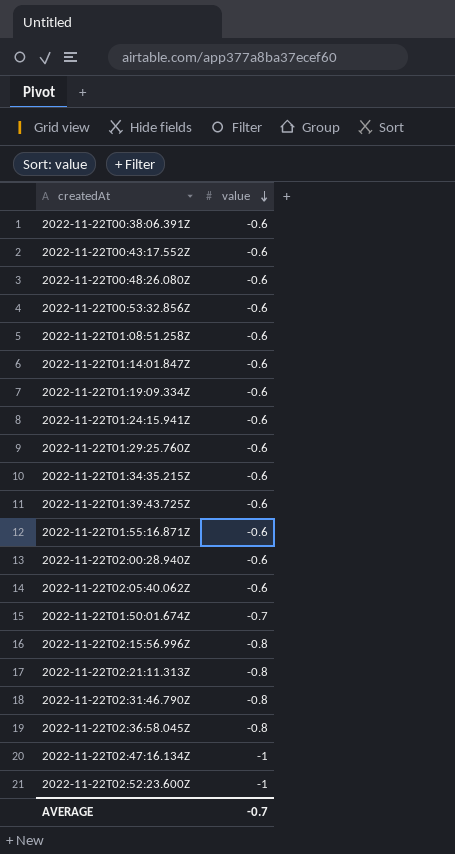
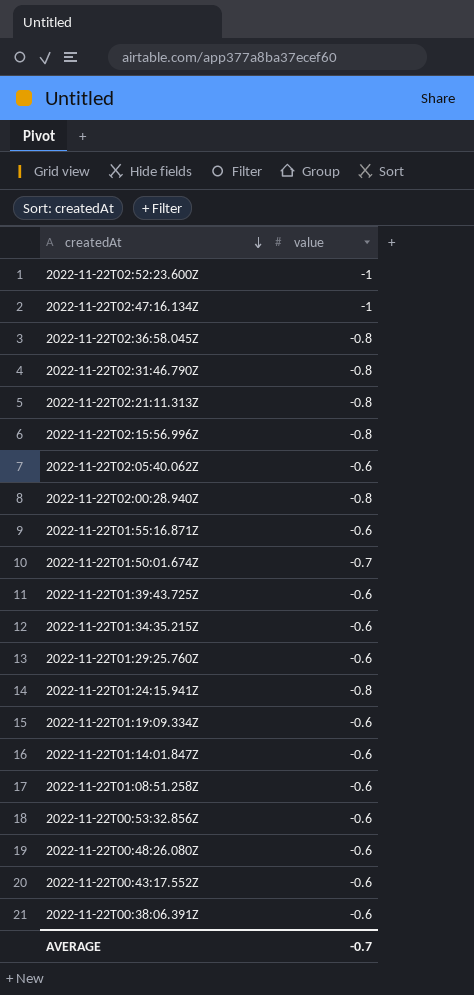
row order: value descending -> createdAt descending
2022-11-22T02:00:28.940Z | value: -0.6 -> -0.8
2022-11-22T01:24:15.941Z | value: -0.6 -> -0.8

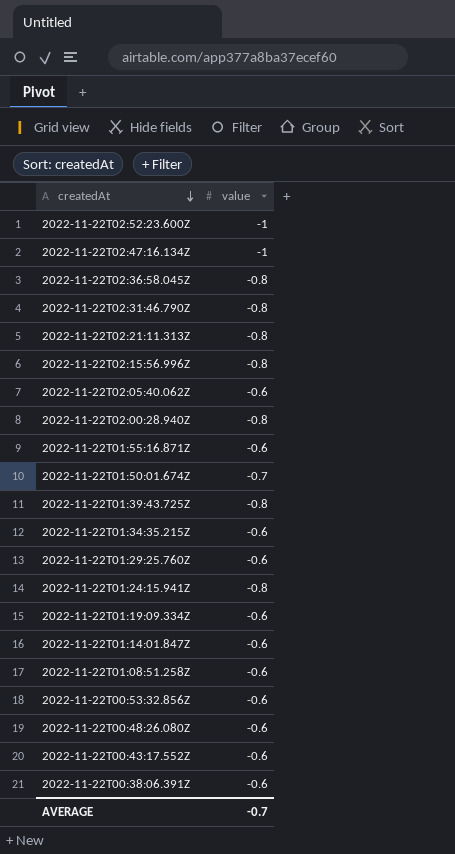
2022-11-22T01:39:43.725Z | value: -0.6 -> -0.8

